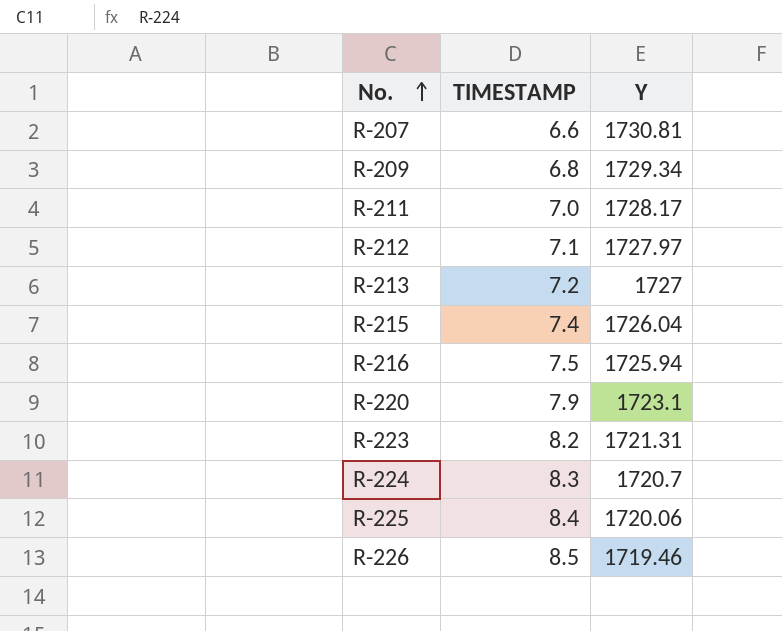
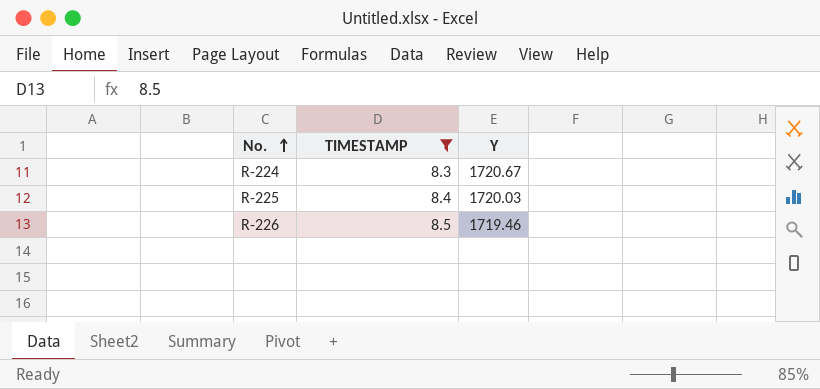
filter: none -> TIMESTAMP >= 8.3
R-224 | Y: 1720.7 -> 1720.67
R-225 | Y: 1720.06 -> 1720.03

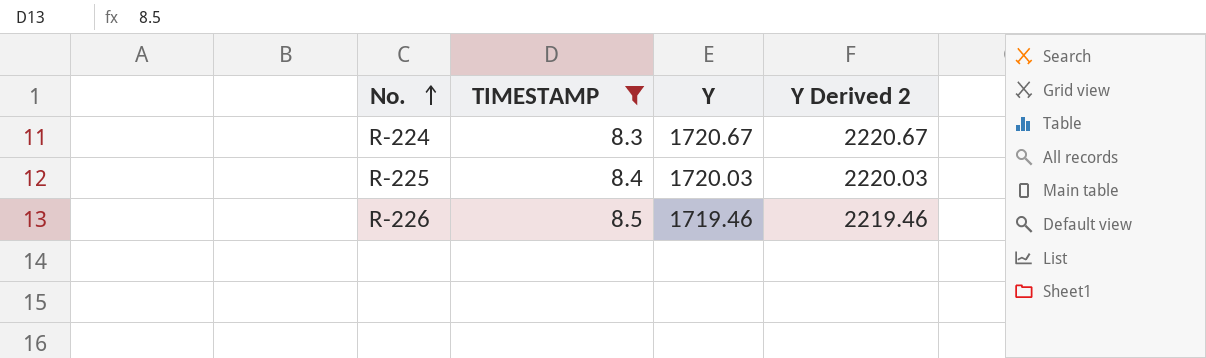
column Y Derived 2 | formula: none -> [Y] + 500

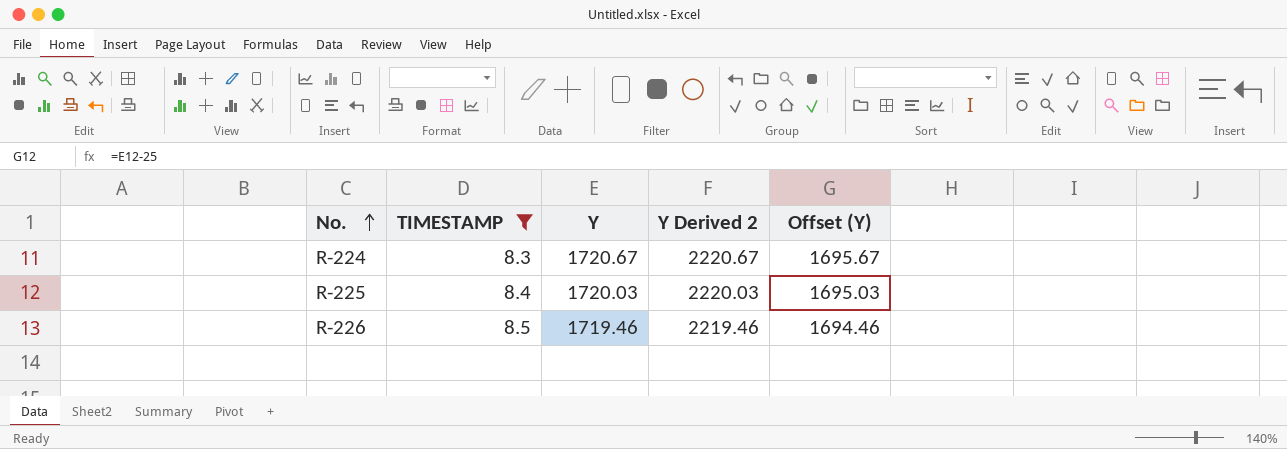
column Offset (Y) | formula: none -> [Y] - 25

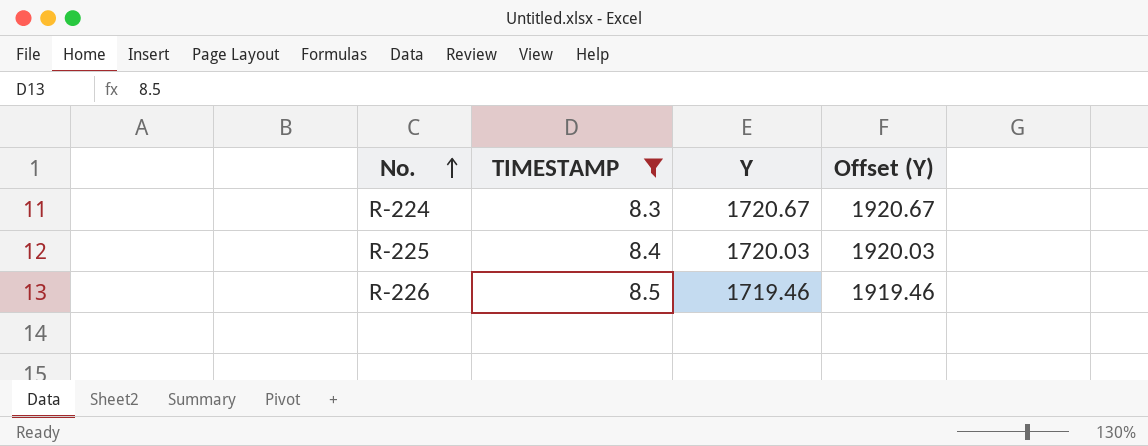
column Y Derived 2 | formula: [Y] + 500 -> none
column Offset (Y) | formula: [Y] - 25 -> [Y] + 200

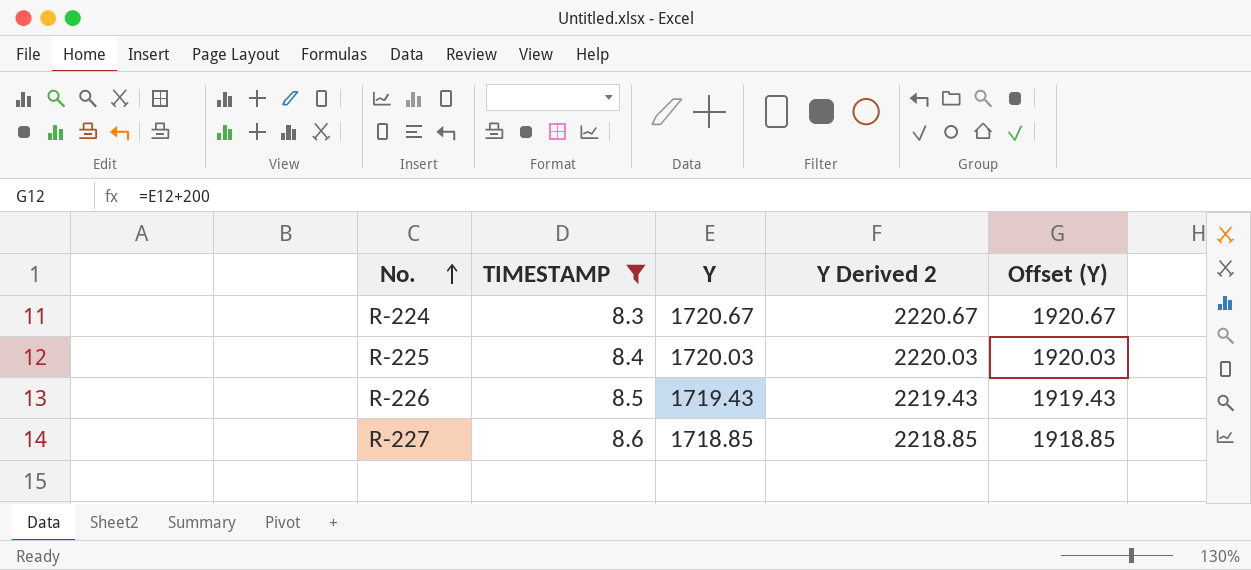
column Y Derived 2 | formula: none -> [Y] + 500
R-226 | Y: 1719.46 -> 1719.43
R-226 | Offset (Y): 1919.46 -> 1919.43
row R-227: none -> 8.6 | 1718.85 | 2218.85 | 1918.85

